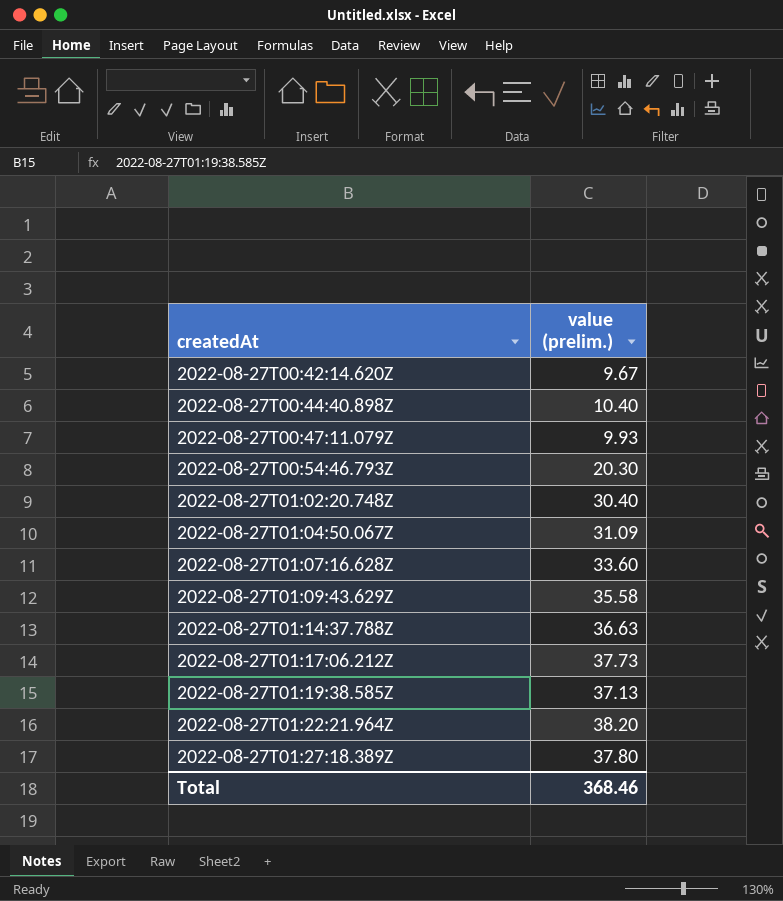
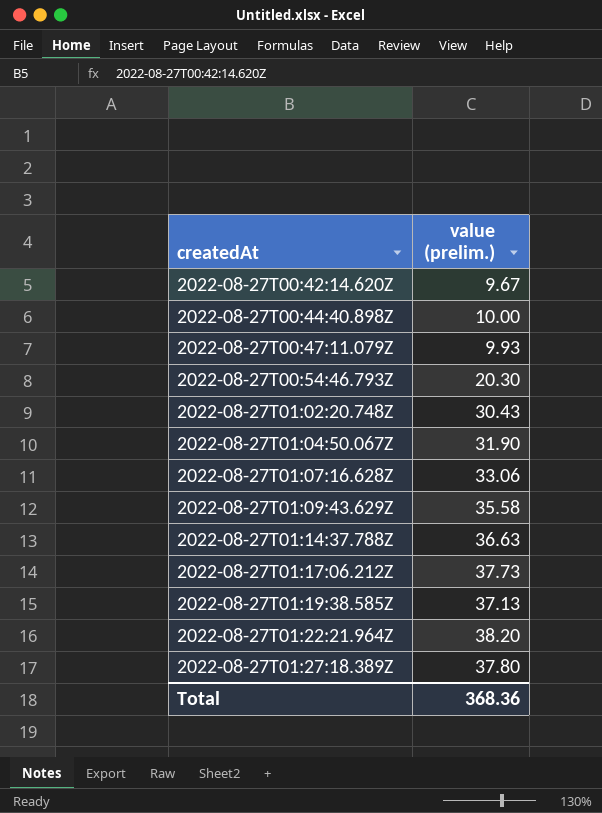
2022-08-27T00:44:40.898Z | value (prelim.): 10.40 -> 10.00
2022-08-27T01:02:20.748Z | value (prelim.): 30.40 -> 30.43
2022-08-27T01:04:50.067Z | value (prelim.): 31.09 -> 31.90
2022-08-27T01:07:16.628Z | value (prelim.): 33.60 -> 33.06
Total | value (prelim.): 368.46 -> 368.36

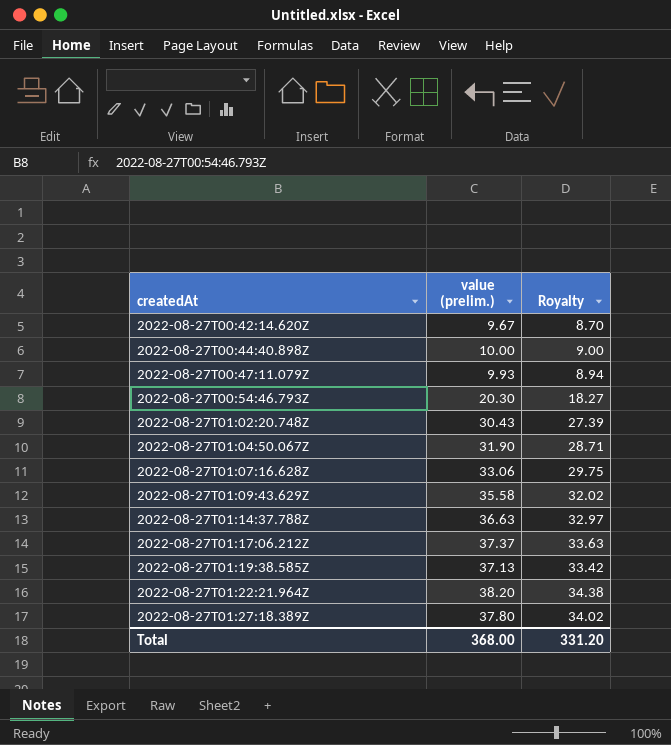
column Royalty | formula: none -> [value (prelim.)] * 0.9
2022-08-27T01:17:06.212Z | value (prelim.): 37.73 -> 37.37
Total | value (prelim.): 368.36 -> 368.00

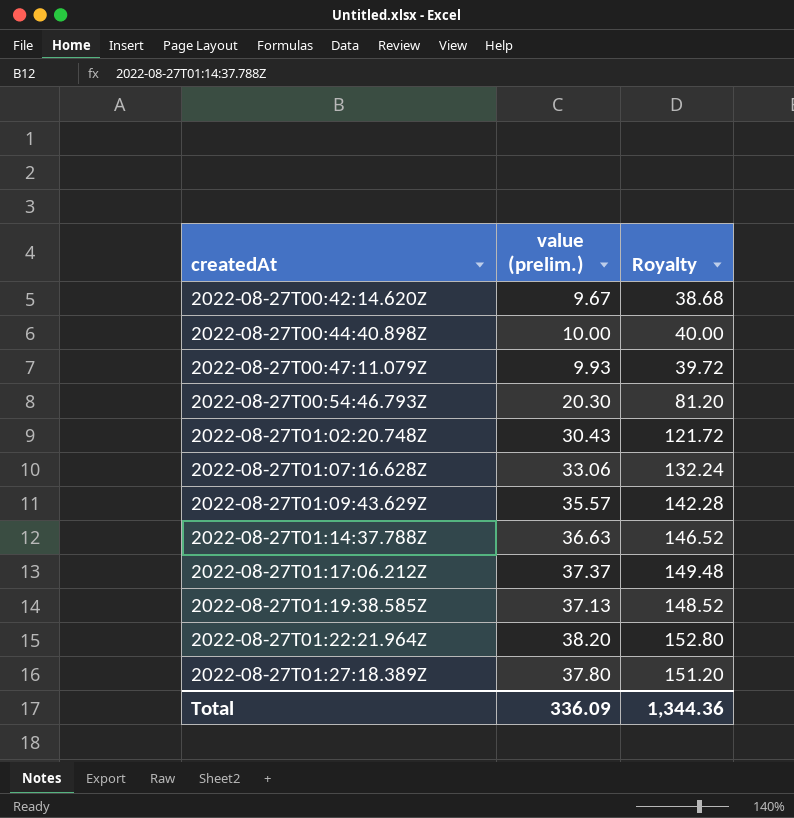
column Royalty | formula: [value (prelim.)] * 0.9 -> [value (prelim.)] * 4
row 2022-08-27T01:04:50.067Z: 31.90 | 28.71 -> none
2022-08-27T01:09:43.629Z | value (prelim.): 35.58 -> 35.57
Total | value (prelim.): 368.00 -> 336.09
Total | Royalty: 331.20 -> 1,344.36

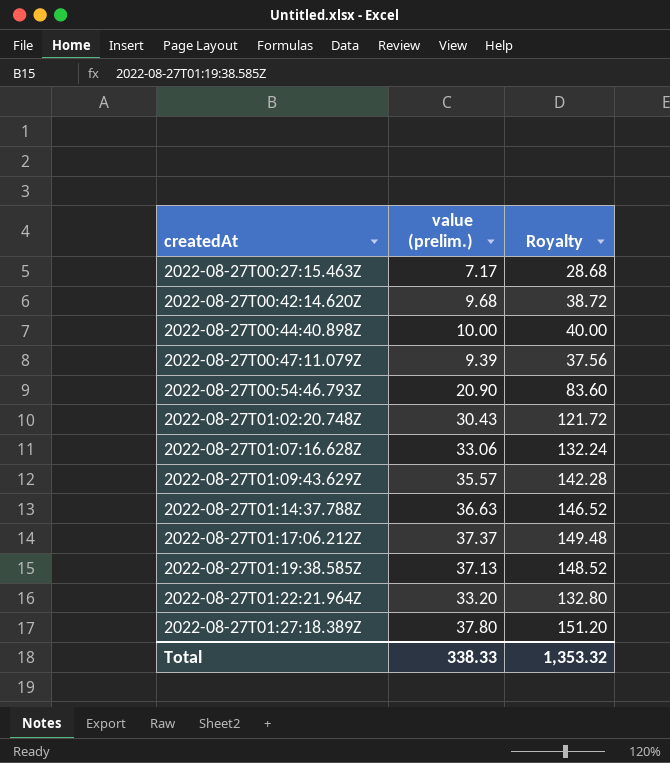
row 2022-08-27T00:27:15.463Z: none -> 7.17 | 28.68
2022-08-27T00:42:14.620Z | value (prelim.): 9.67 -> 9.68
2022-08-27T00:42:14.620Z | Royalty: 38.68 -> 38.72
2022-08-27T00:47:11.079Z | value (prelim.): 9.93 -> 9.39
2022-08-27T00:47:11.079Z | Royalty: 39.72 -> 37.56
2022-08-27T00:54:46.793Z | value (prelim.): 20.30 -> 20.90
2022-08-27T00:54:46.793Z | Royalty: 81.20 -> 83.60
2022-08-27T01:22:21.964Z | value (prelim.): 38.20 -> 33.20
2022-08-27T01:22:21.964Z | Royalty: 152.80 -> 132.80
Total | value (prelim.): 336.09 -> 338.33
Total | Royalty: 1,344.36 -> 1,353.32

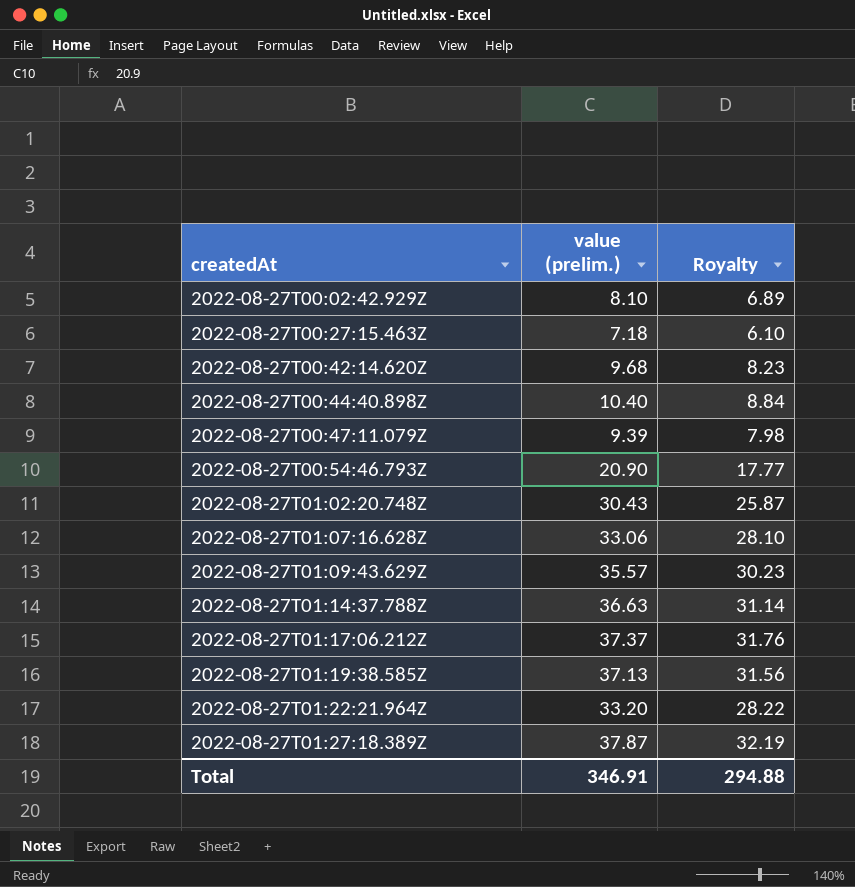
column Royalty | formula: [value (prelim.)] * 4 -> [value (prelim.)] * 0.85
row 2022-08-27T00:02:42.929Z: none -> 8.10 | 6.89
2022-08-27T00:27:15.463Z | value (prelim.): 7.17 -> 7.18
2022-08-27T00:44:40.898Z | value (prelim.): 10.00 -> 10.40
2022-08-27T01:27:18.389Z | value (prelim.): 37.80 -> 37.87
Total | value (prelim.): 338.33 -> 346.91
Total | Royalty: 1,353.32 -> 294.88

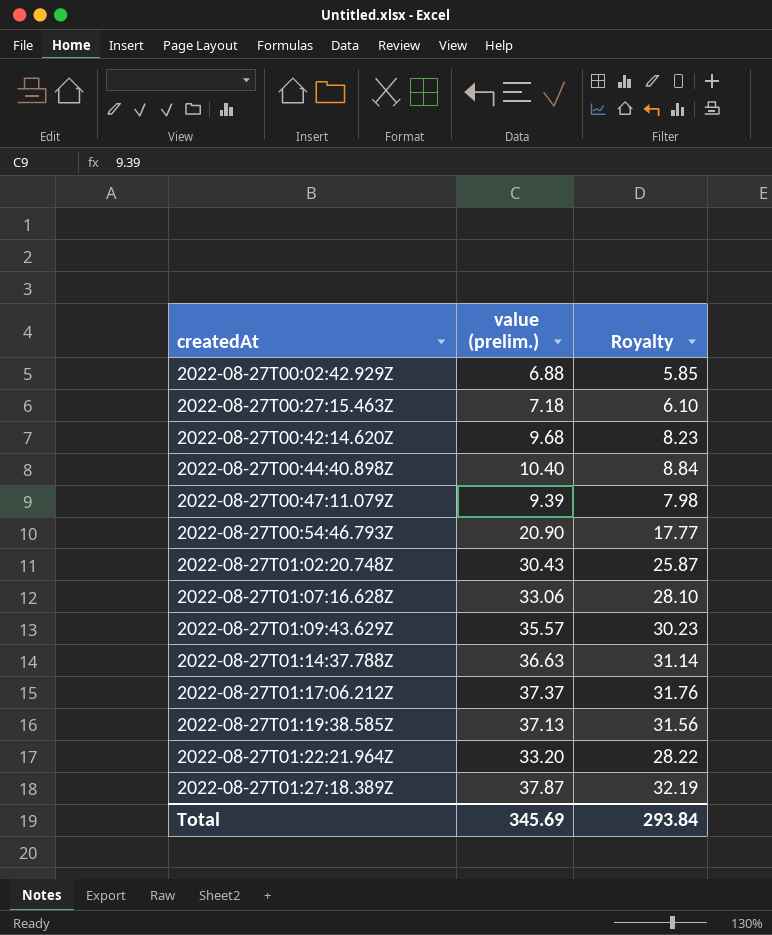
2022-08-27T00:02:42.929Z | value (prelim.): 8.10 -> 6.88
2022-08-27T00:02:42.929Z | Royalty: 6.89 -> 5.85
Total | value (prelim.): 346.91 -> 345.69
Total | Royalty: 294.88 -> 293.84

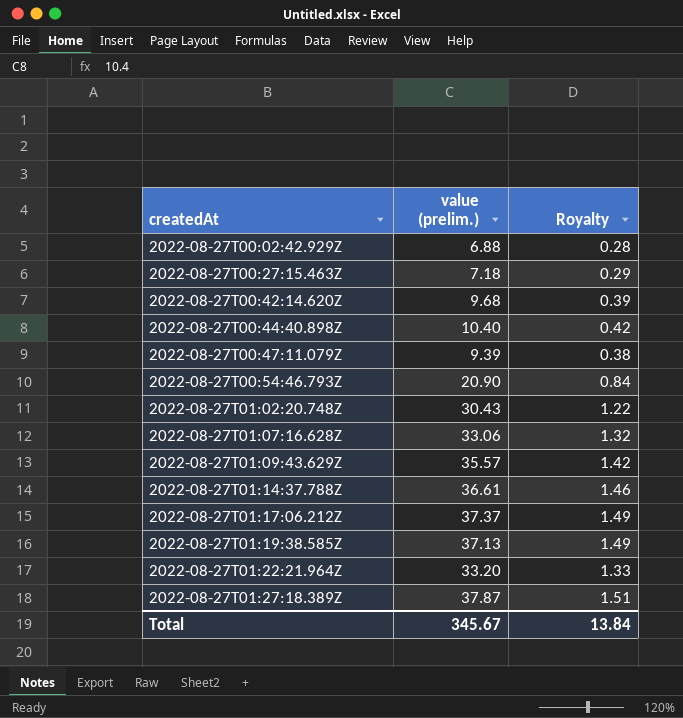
column Royalty | formula: [value (prelim.)] * 0.85 -> [value (prelim.)] * 0.04
2022-08-27T01:14:37.788Z | value (prelim.): 36.63 -> 36.61
Total | value (prelim.): 345.69 -> 345.67
Total | Royalty: 293.84 -> 13.84

